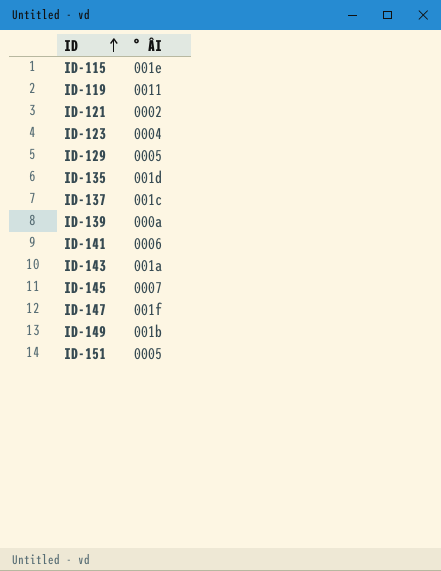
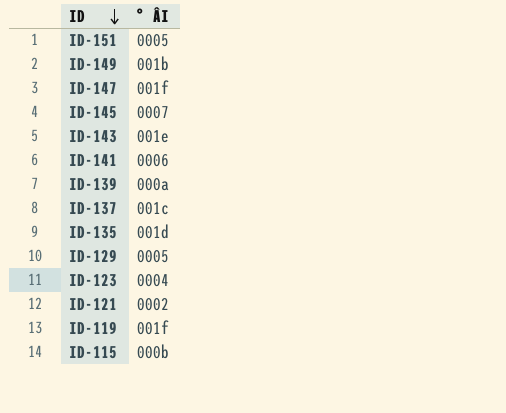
row order: ID ascending -> ID descending
ID-143 | ° ÂI: 001a -> 001e
ID-119 | ° ÂI: 0011 -> 001f
ID-115 | ° ÂI: 001e -> 000b

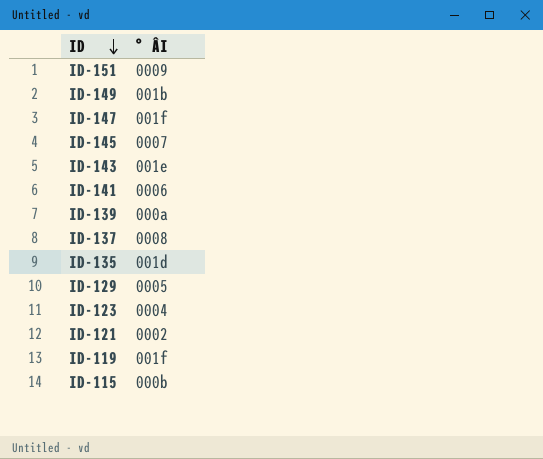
ID-151 | ° ÂI: 0005 -> 0009
ID-137 | ° ÂI: 001c -> 0008

